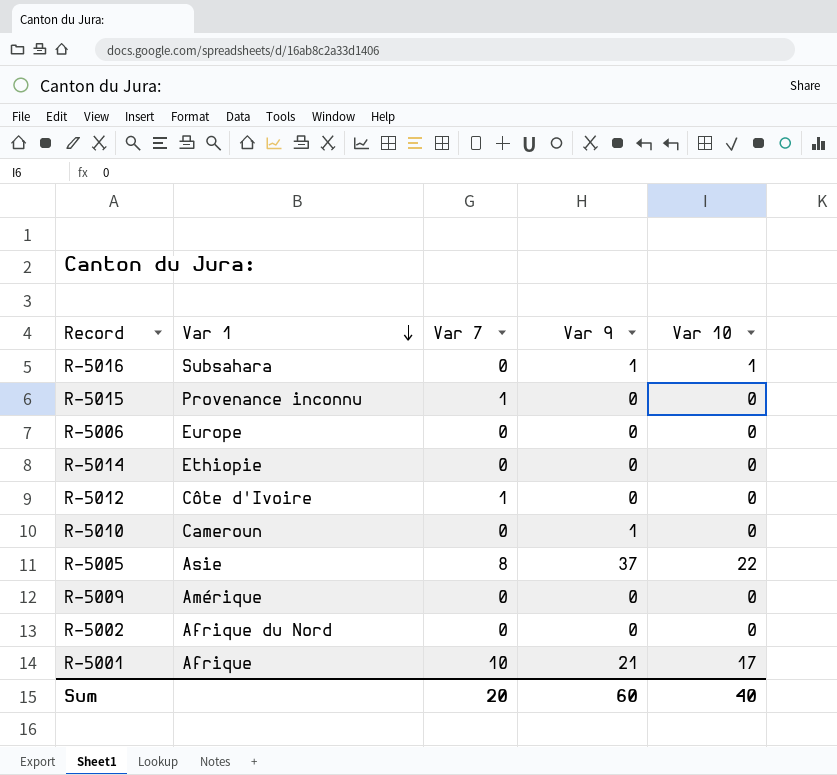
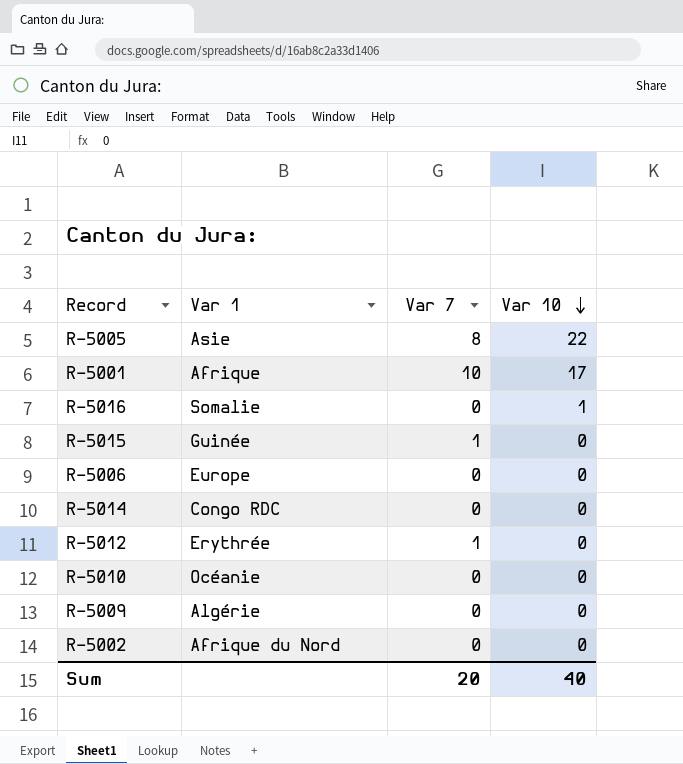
row order: Var 1 descending -> Var 10 descending
column Var 9 | position: 4 -> none
R-5016 | Var 1: Subsahara -> Somalie
R-5015 | Var 1: Provenance inconnu -> Guinée
R-5014 | Var 1: Ethiopie -> Congo RDC
R-5012 | Var 1: Côte d'Ivoire -> Erythrée
R-5010 | Var 1: Cameroun -> Océanie
R-5009 | Var 1: Amérique -> Algérie

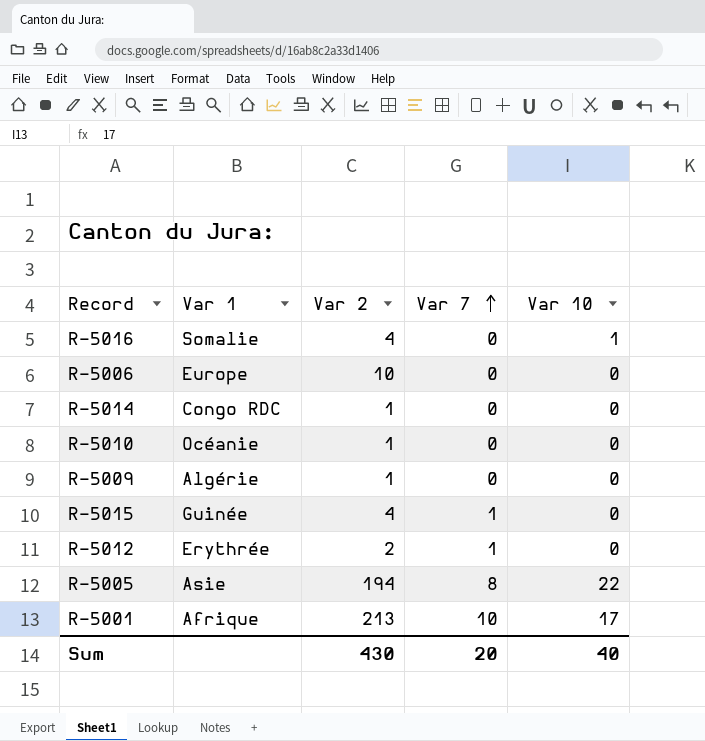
row order: Var 10 descending -> Var 7 ascending
column Var 2 | position: none -> 3
row R-5002: Afrique du Nord | 0 | 0 -> none

